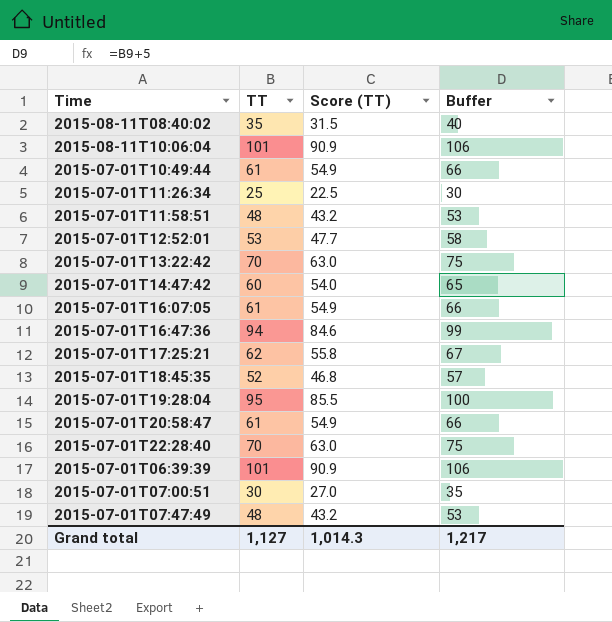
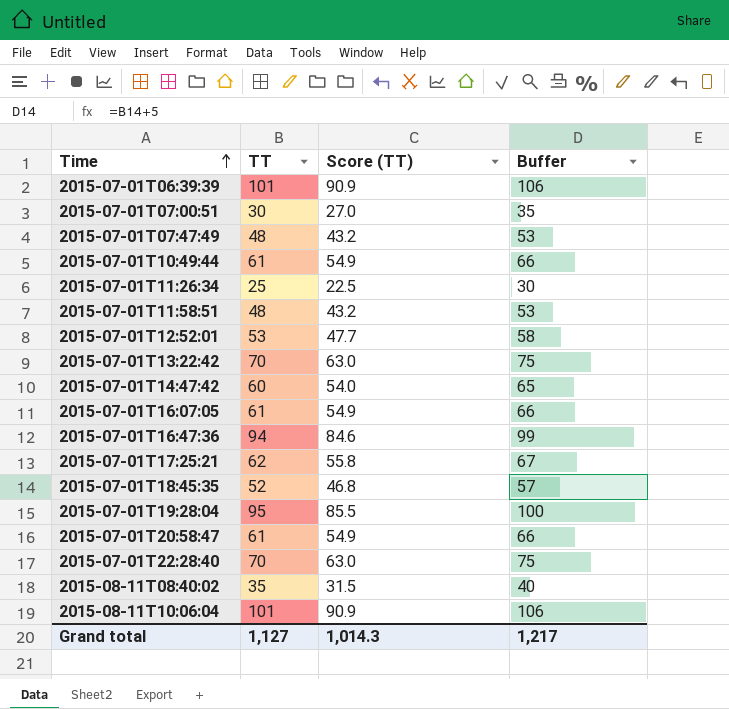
row order: none -> Time ascending

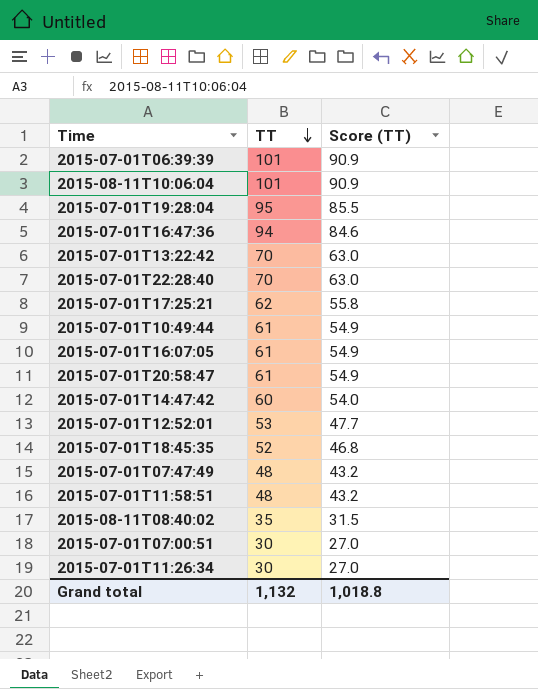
row order: Time ascending -> TT descending
column Buffer | formula: [TT] + 5 -> none
2015-07-01T11:26:34 | TT: 25 -> 30
2015-07-01T11:26:34 | Score (TT): 22.5 -> 27.0
Grand total | TT: 1,127 -> 1,132
Grand total | Score (TT): 1,014.3 -> 1,018.8

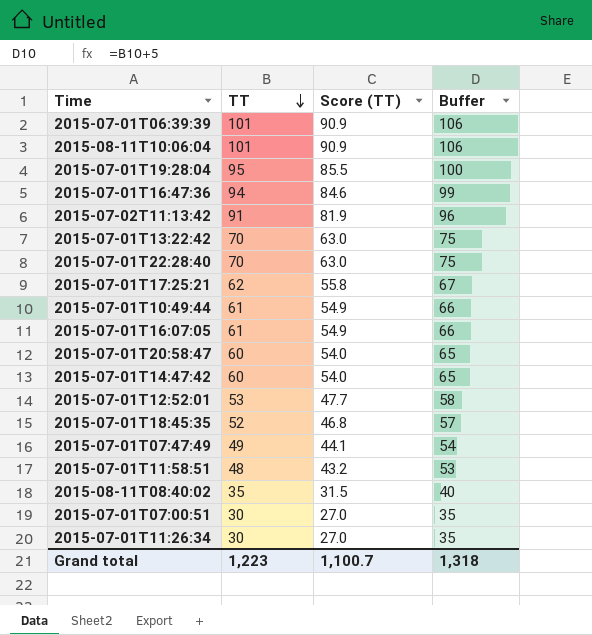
column Buffer | formula: none -> [TT] + 5
row 2015-07-02T11:13:42: none -> 91 | 81.9 | 96
2015-07-01T20:58:47 | TT: 61 -> 60
2015-07-01T20:58:47 | Score (TT): 54.9 -> 54.0
2015-07-01T07:47:49 | TT: 48 -> 49
2015-07-01T07:47:49 | Score (TT): 43.2 -> 44.1
Grand total | TT: 1,132 -> 1,223
Grand total | Score (TT): 1,018.8 -> 1,100.7

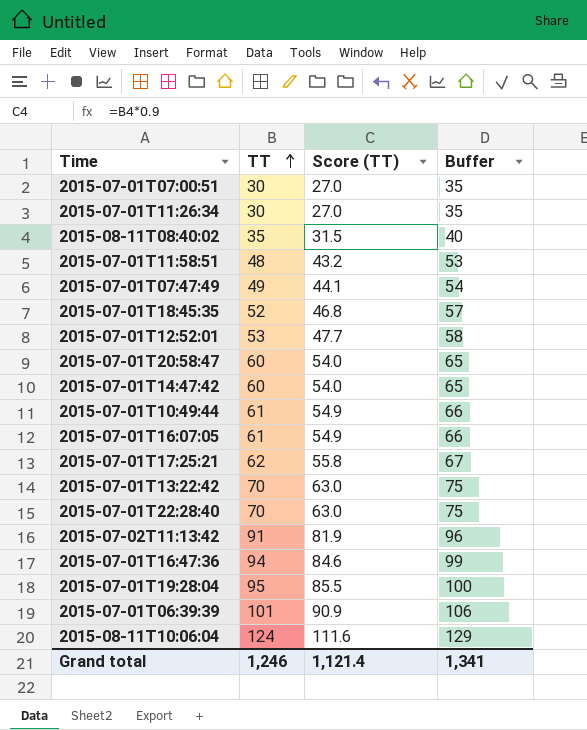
row order: TT descending -> TT ascending
2015-08-11T10:06:04 | TT: 101 -> 124
2015-08-11T10:06:04 | Score (TT): 90.9 -> 111.6
2015-08-11T10:06:04 | Buffer: 106 -> 129
Grand total | TT: 1,223 -> 1,246
Grand total | Score (TT): 1,100.7 -> 1,121.4
Grand total | Buffer: 1,318 -> 1,341

